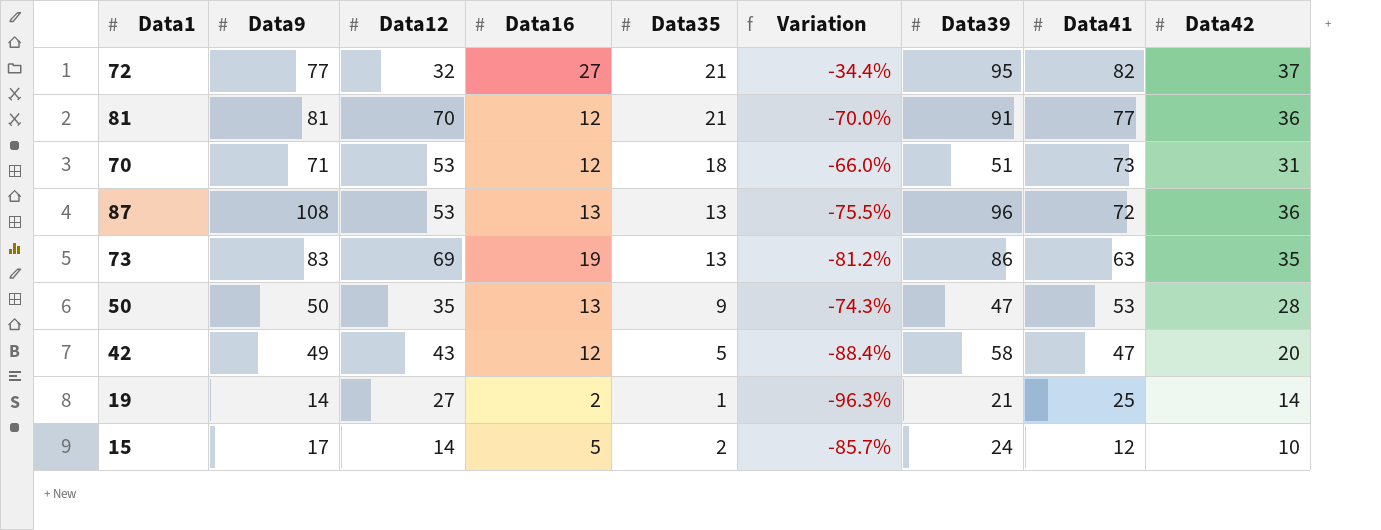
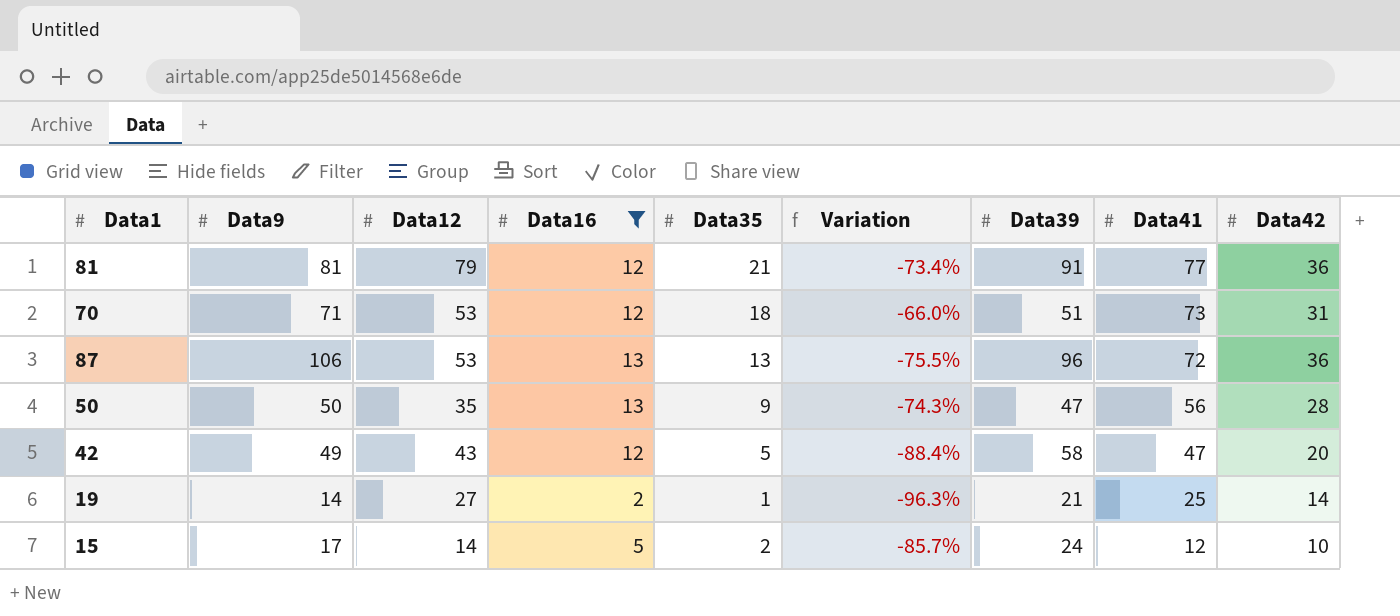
filter: none -> Data16 <= 13
81 | Data12: 70 -> 79
81 | Variation: -70.0% -> -73.4%
87 | Data9: 108 -> 106
50 | Data41: 53 -> 56

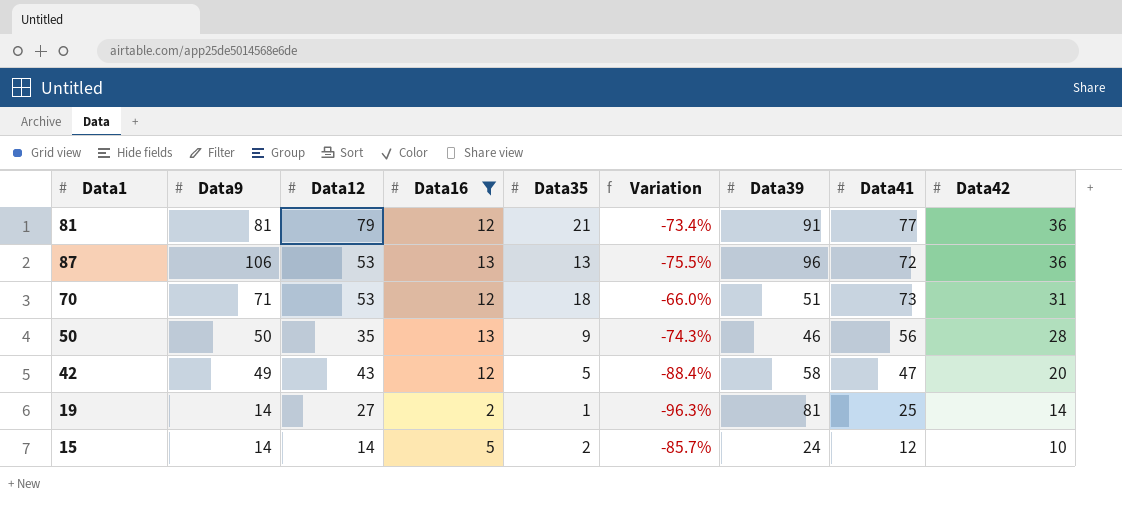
row order: Data41 descending -> Data42 descending
50 | Data39: 47 -> 46
19 | Data39: 21 -> 81
15 | Data9: 17 -> 14

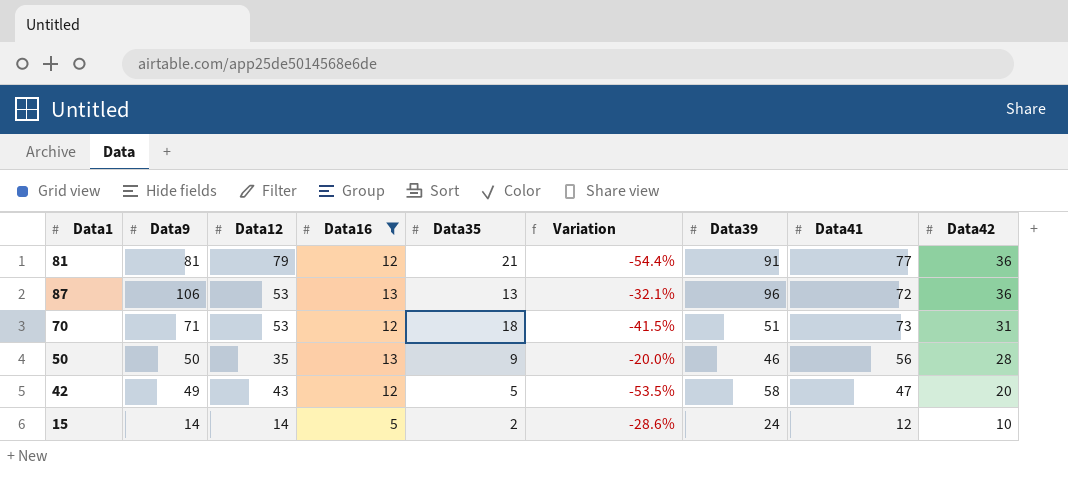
column Variation | formula: ([Data35] - [Data12]) / [Data12] -> ([Data42] - [Data12]) / [Data12]
row 19: 14 | 27 | 2 | 1 | -96.3% | 81 | 25 | 14 -> none

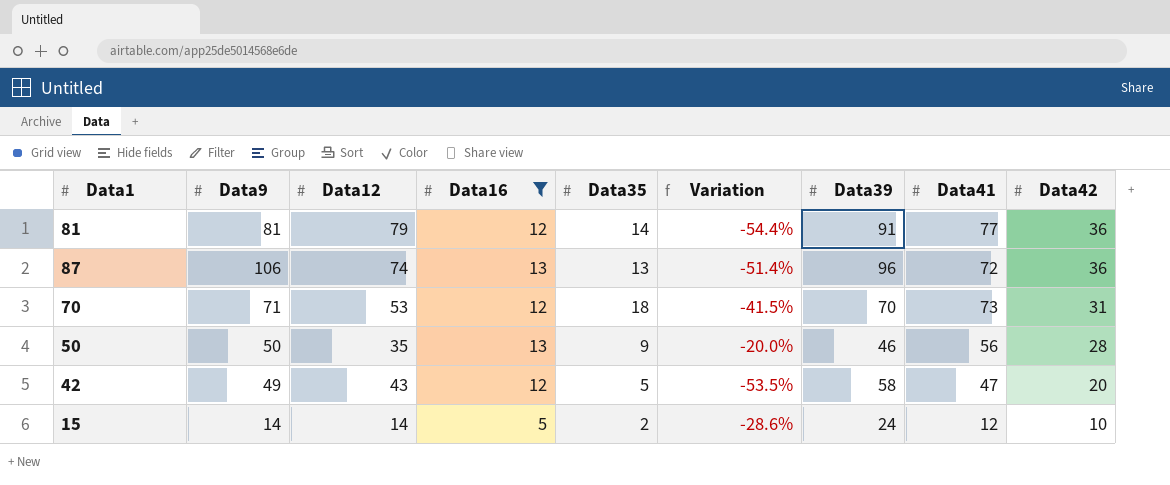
81 | Data35: 21 -> 14
87 | Data12: 53 -> 74
87 | Variation: -32.1% -> -51.4%
70 | Data39: 51 -> 70

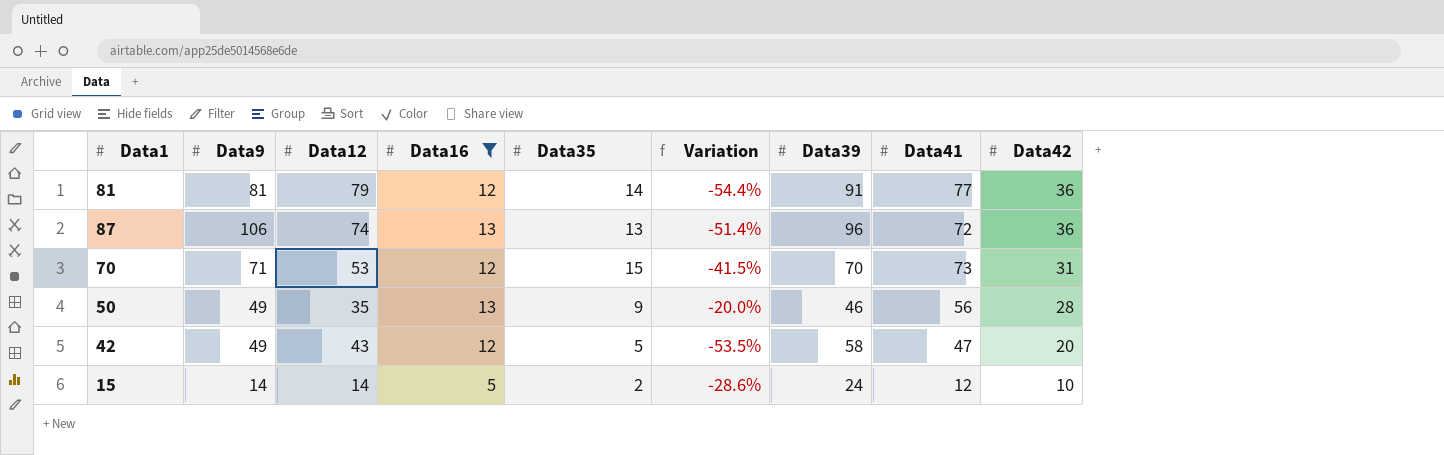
70 | Data35: 18 -> 15
50 | Data9: 50 -> 49

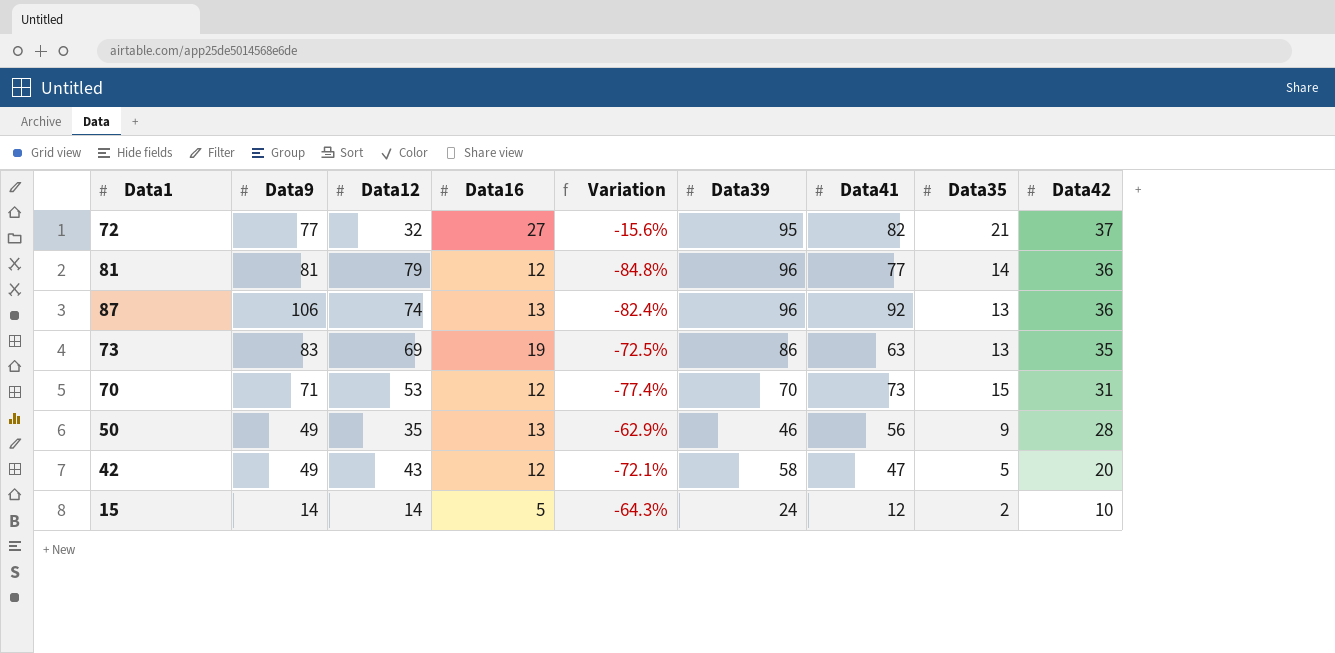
filter: Data16 <= 13 -> none
column Variation | formula: ([Data42] - [Data12]) / [Data12] -> ([Data16] - [Data12]) / [Data12]
column Data35 | position: 5 -> 8
81 | Data39: 91 -> 96
87 | Data41: 72 -> 92

